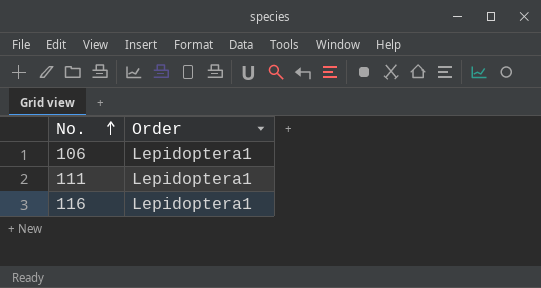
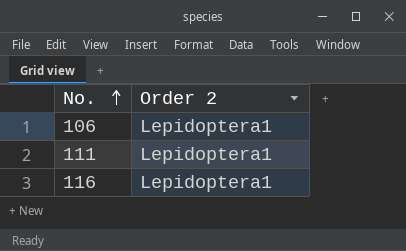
column name: Order -> Order 2

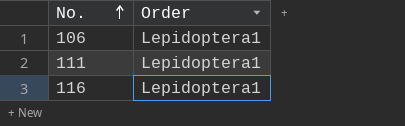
column name: Order 2 -> Order

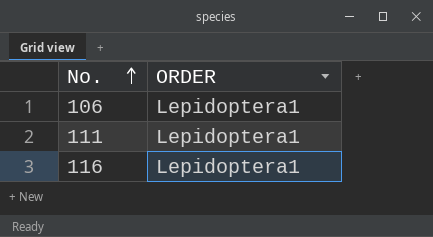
column name: Order -> ORDER

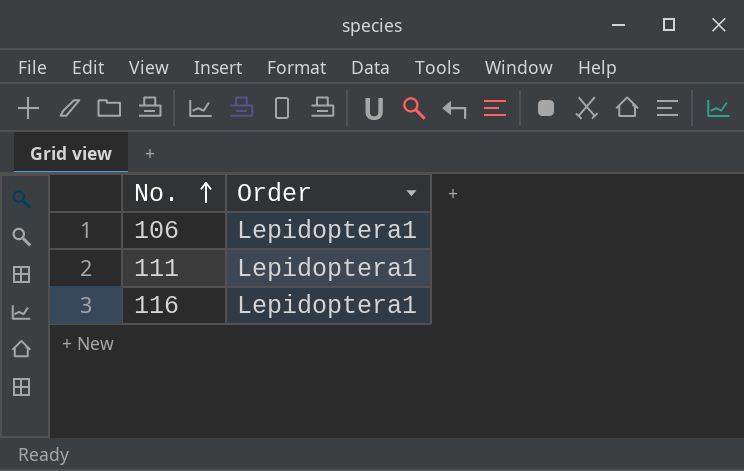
column name: ORDER -> Order

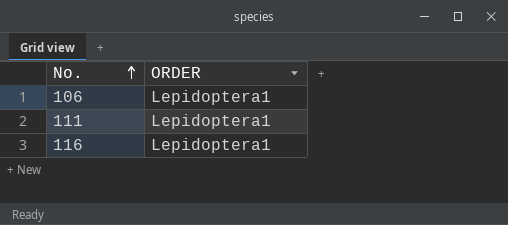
column name: Order -> ORDER

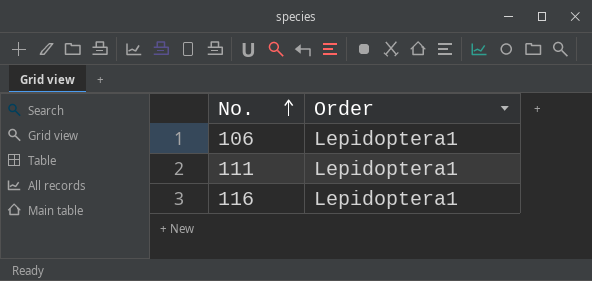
column name: ORDER -> Order

